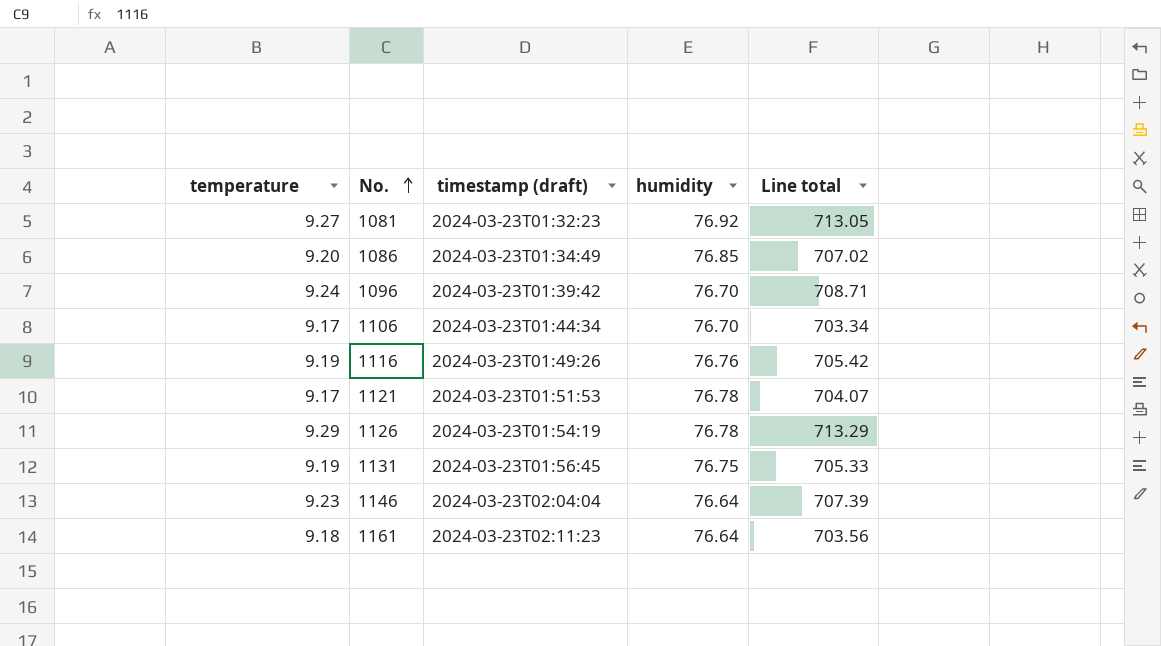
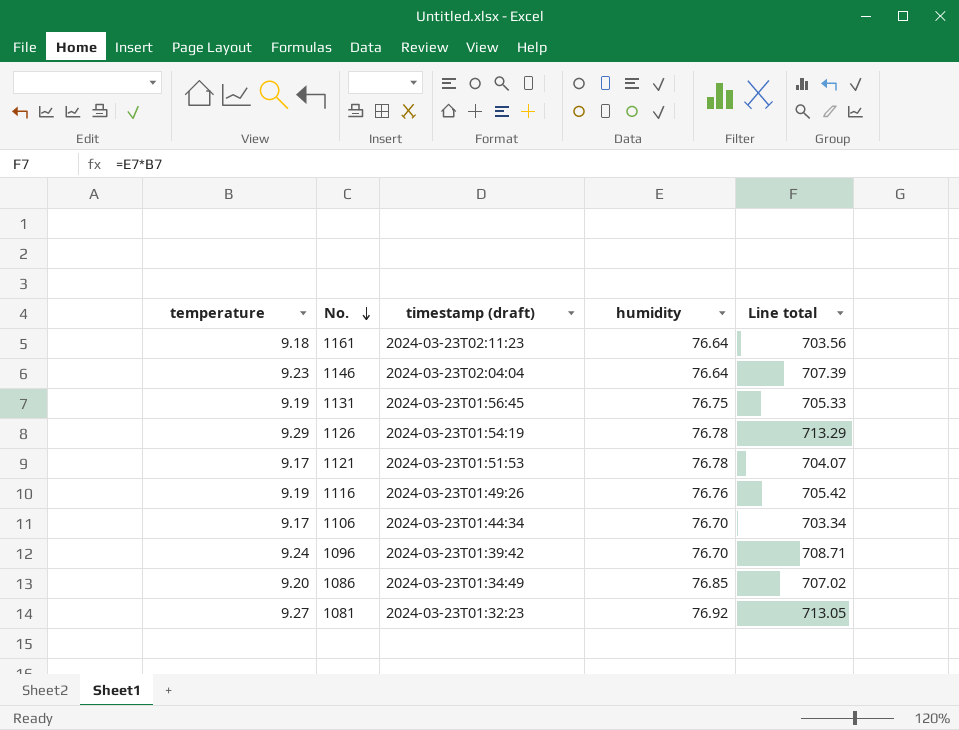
row order: No. ascending -> No. descending

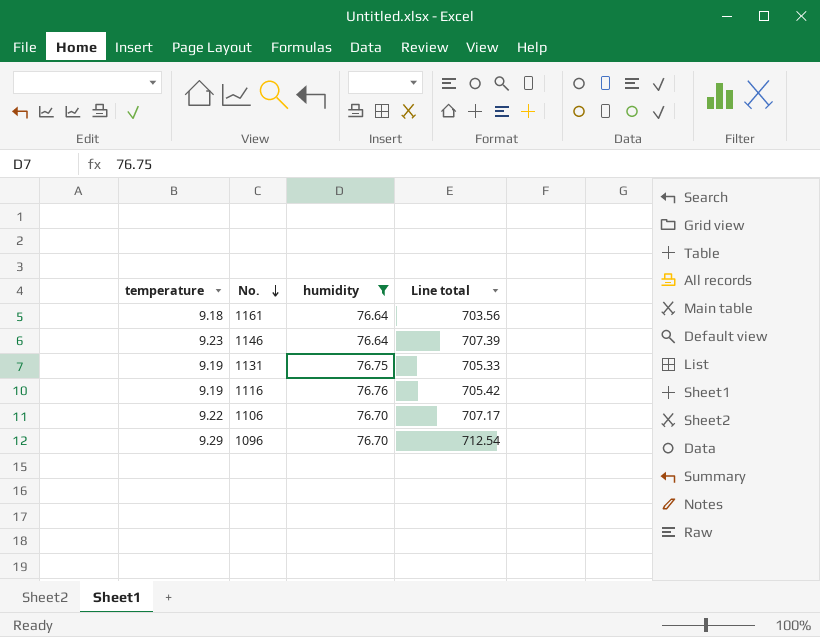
filter: none -> humidity <= 76.76
column timestamp (draft) | position: 3 -> none
1106 | temperature: 9.17 -> 9.22
1106 | Line total: 703.34 -> 707.17
1096 | temperature: 9.24 -> 9.29
1096 | Line total: 708.71 -> 712.54

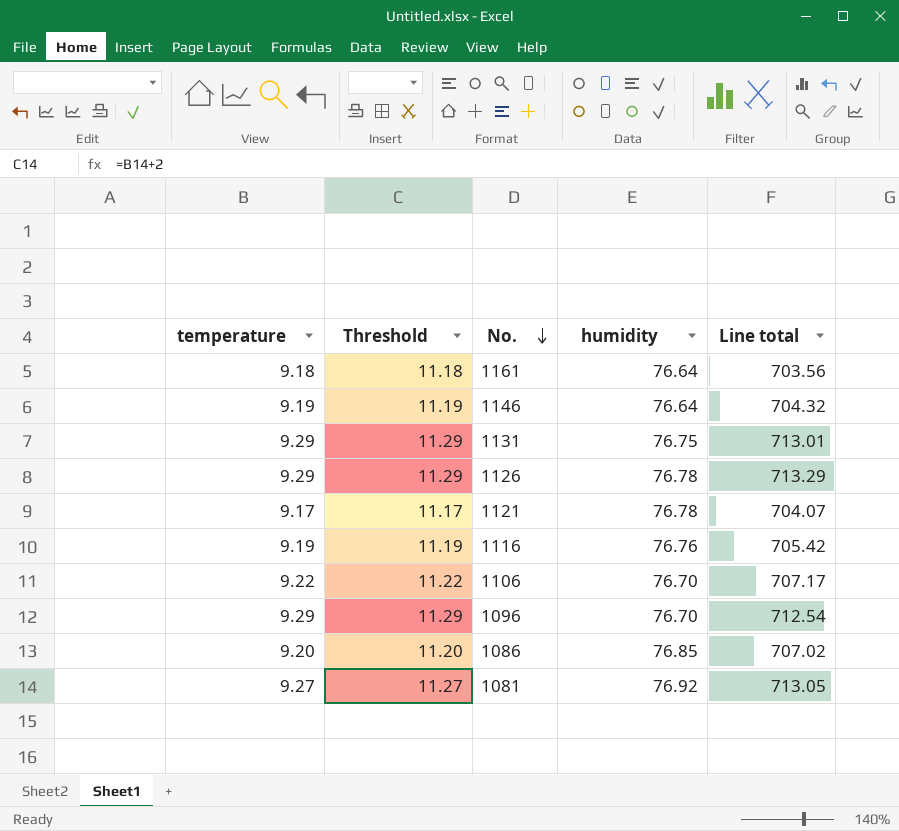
filter: humidity <= 76.76 -> none
column Threshold | formula: none -> [temperature] + 2
1146 | temperature: 9.23 -> 9.19
1146 | Line total: 707.39 -> 704.32
1131 | temperature: 9.19 -> 9.29
1131 | Line total: 705.33 -> 713.01

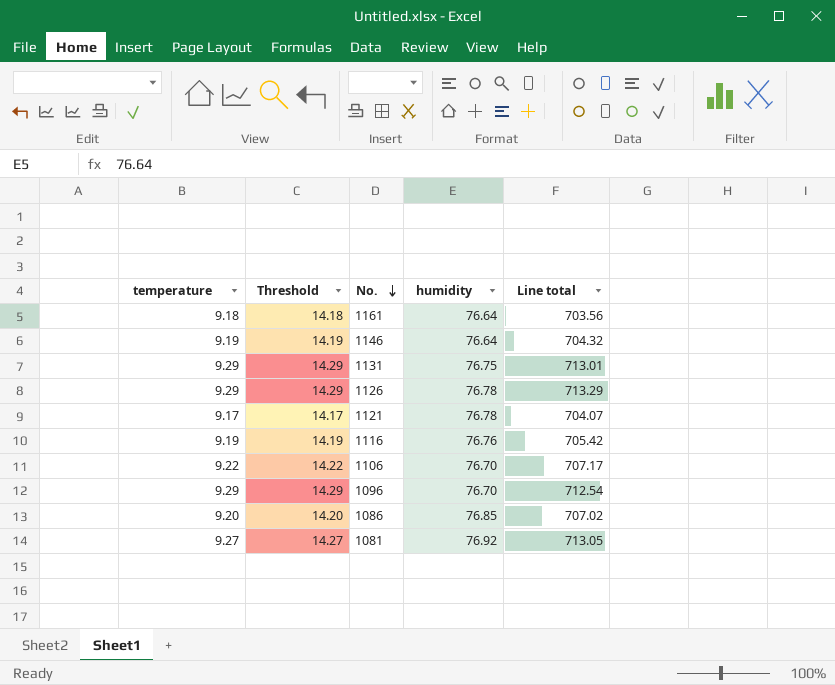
column Threshold | formula: [temperature] + 2 -> [temperature] + 5

